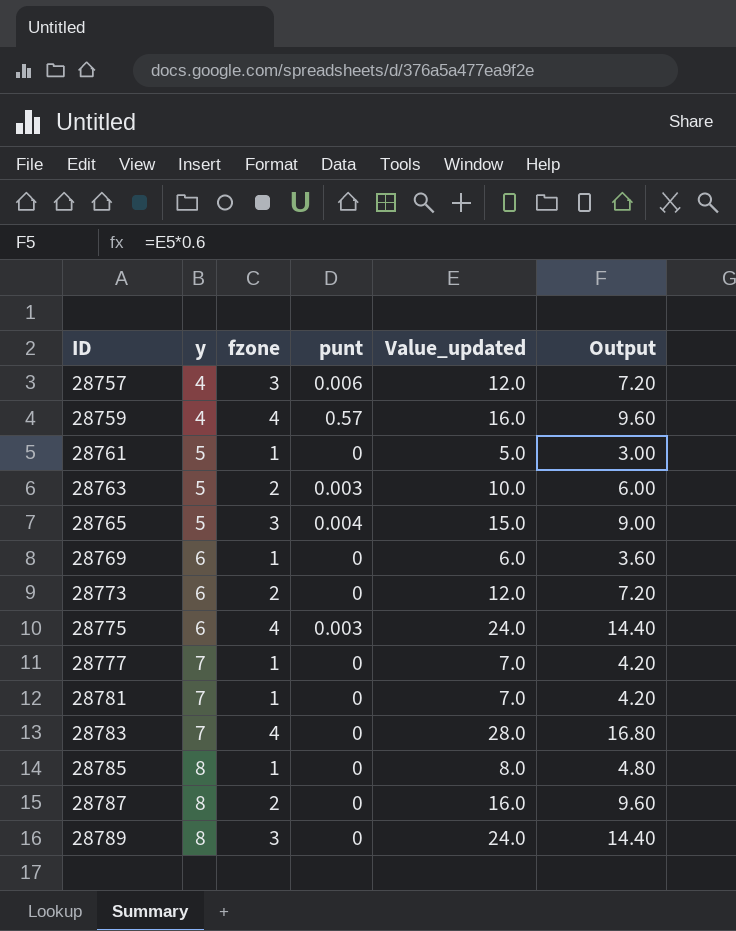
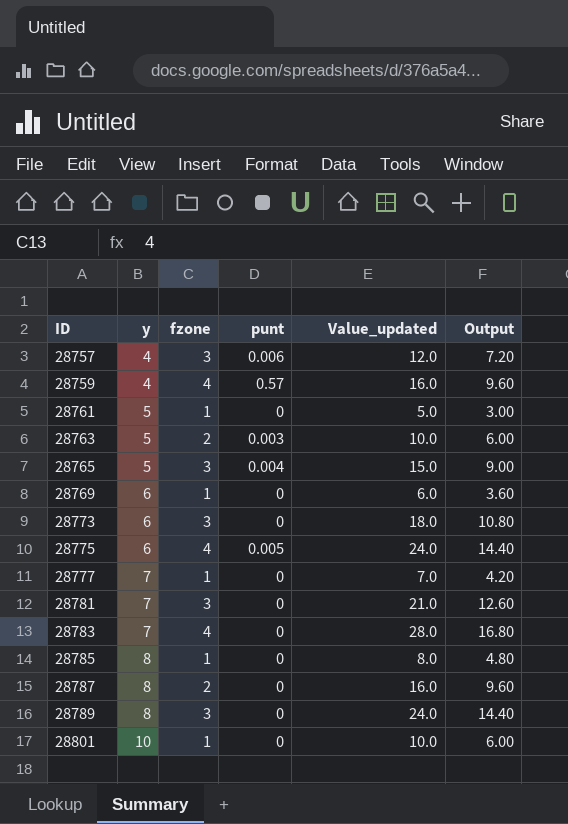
28773 | fzone: 2 -> 3
28773 | Value_updated: 12.0 -> 18.0
28773 | Output: 7.20 -> 10.80
28775 | punt: 0.003 -> 0.005
28781 | fzone: 1 -> 3
28781 | Value_updated: 7.0 -> 21.0
28781 | Output: 4.20 -> 12.60
row 28801: none -> 10 | 1 | 0 | 10.0 | 6.00

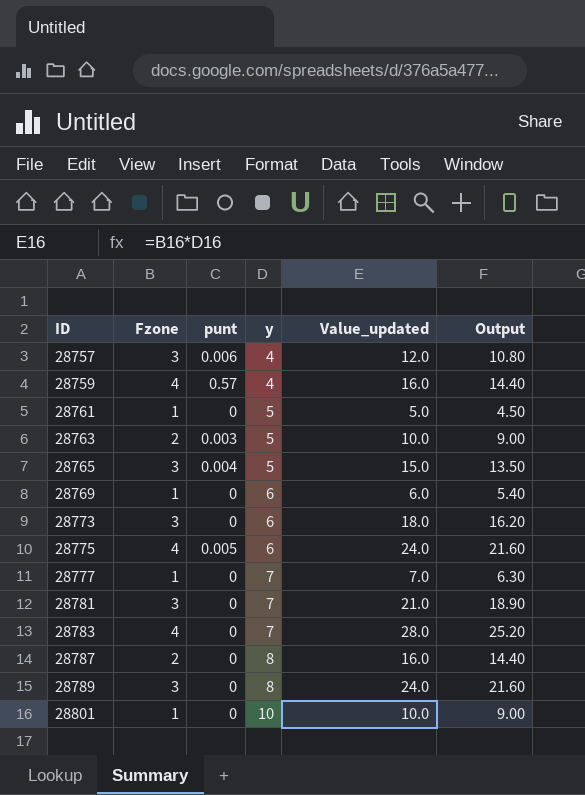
column name: fzone -> Fzone
column y | position: 2 -> 4
column Output | formula: [Value_updated] * 0.6 -> [Value_updated] * 0.9
row 28785: 8 | 1 | 0 | 8.0 | 4.80 -> none

